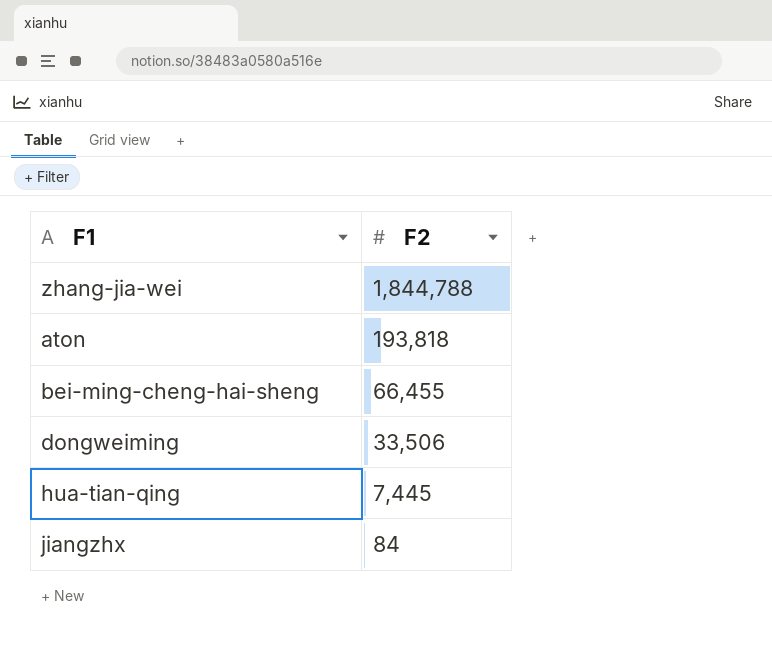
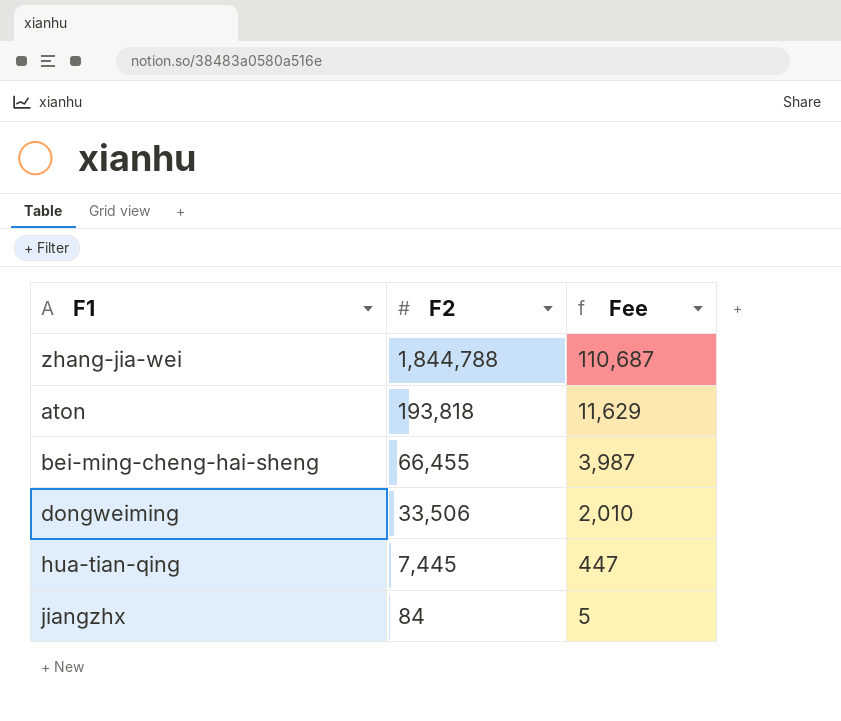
column Fee | formula: none -> [F2] * 0.06

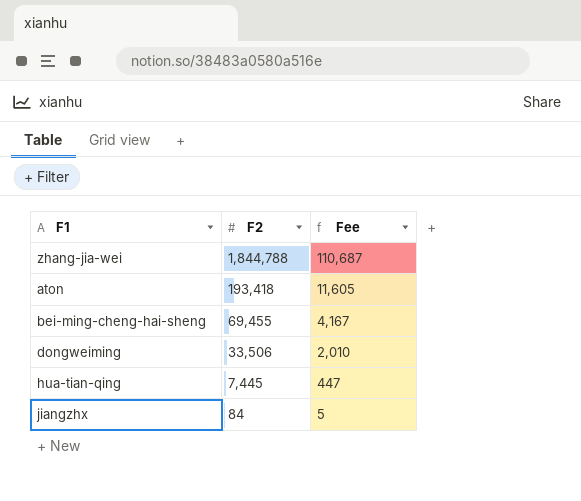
aton | F2: 193,818 -> 193,418
aton | Fee: 11,629 -> 11,605
bei-ming-cheng-hai-sheng | F2: 66,455 -> 69,455
bei-ming-cheng-hai-sheng | Fee: 3,987 -> 4,167

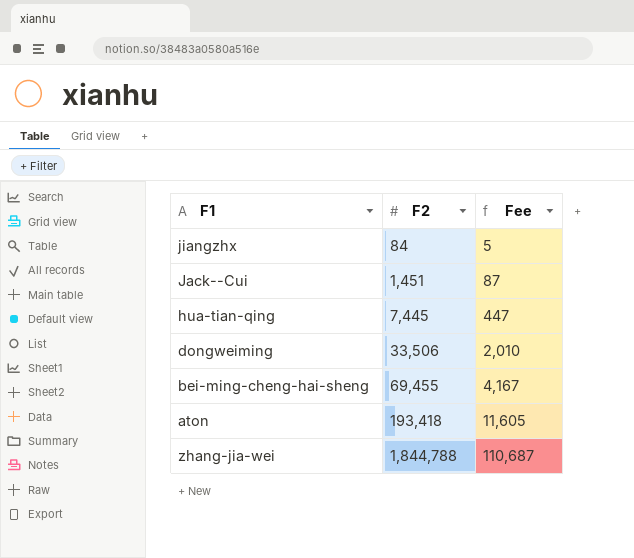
row order: F2 descending -> F2 ascending
row Jack--Cui: none -> 1,451 | 87

